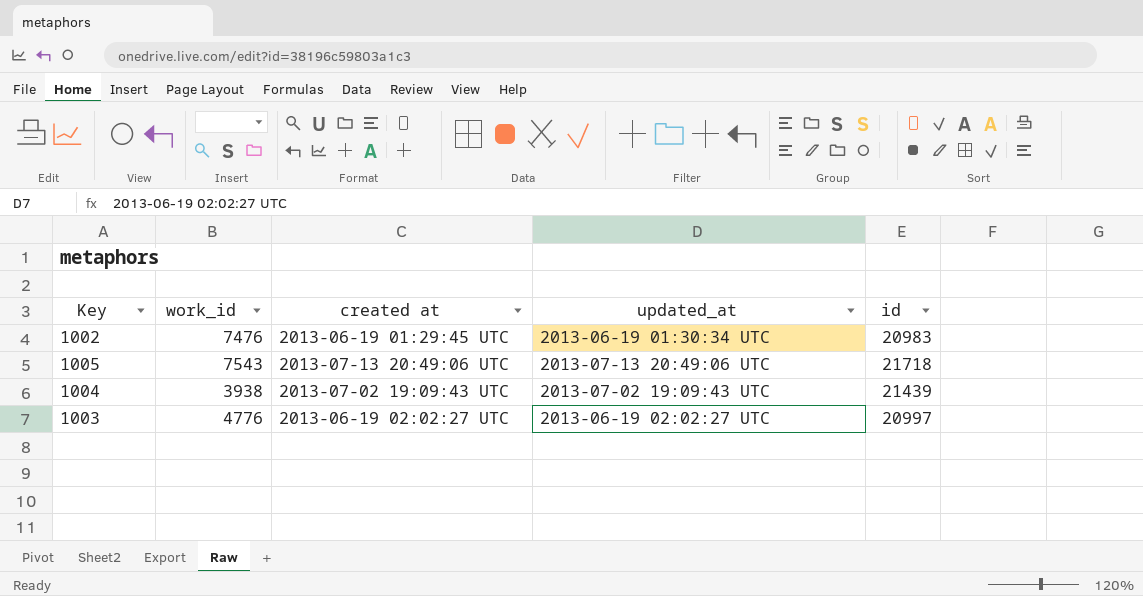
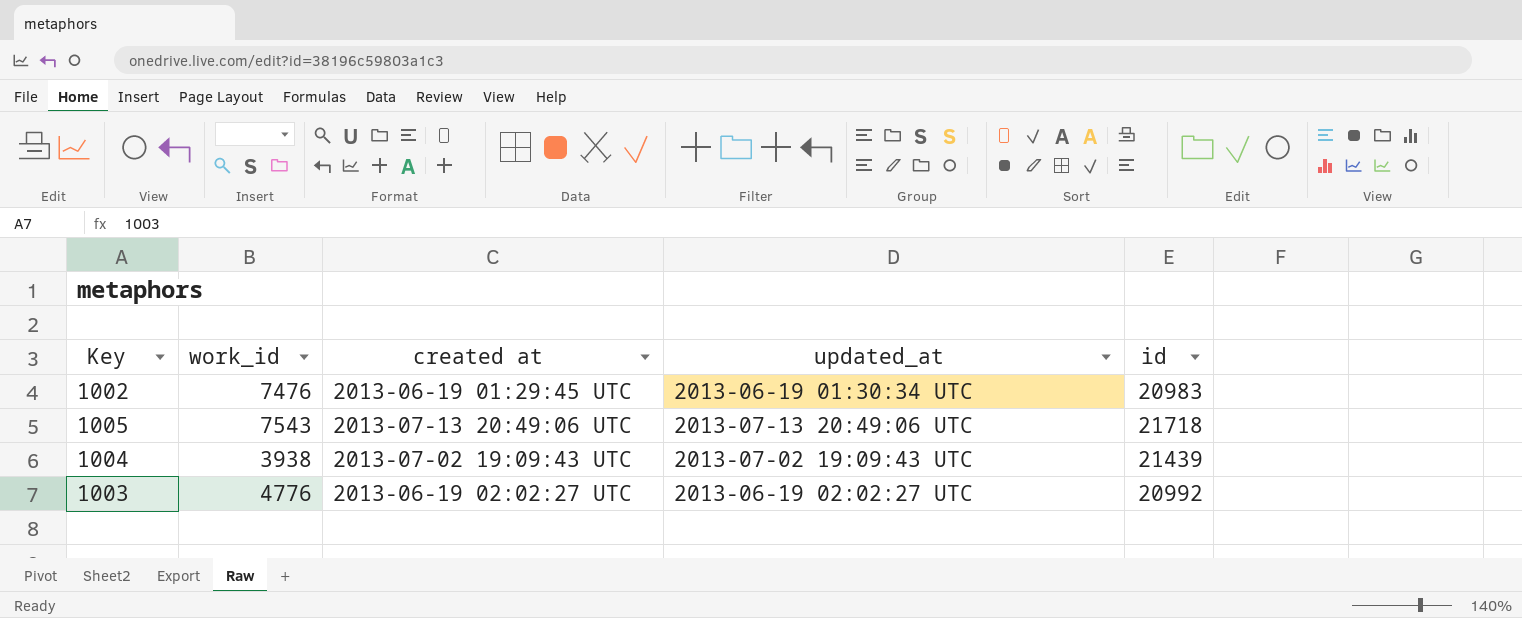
1003 | id: 20997 -> 20992

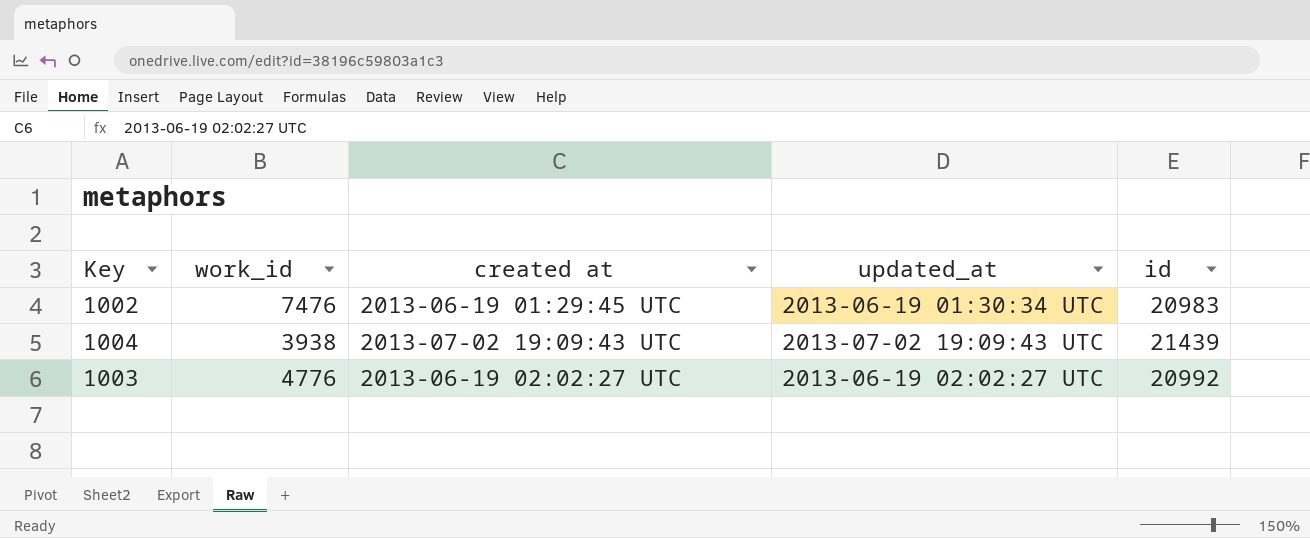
row 1005: 7543 | 2013-07-13 20:49:06 UTC | 2013-07-13 20:49:06 UTC | 21718 -> none

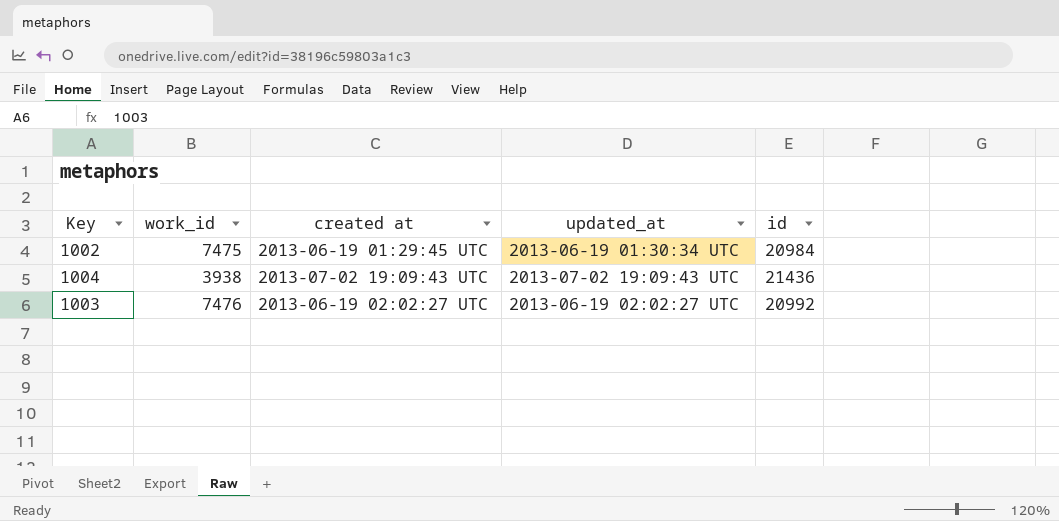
1002 | work_id: 7476 -> 7475
1002 | id: 20983 -> 20984
1004 | id: 21439 -> 21436
1003 | work_id: 4776 -> 7476

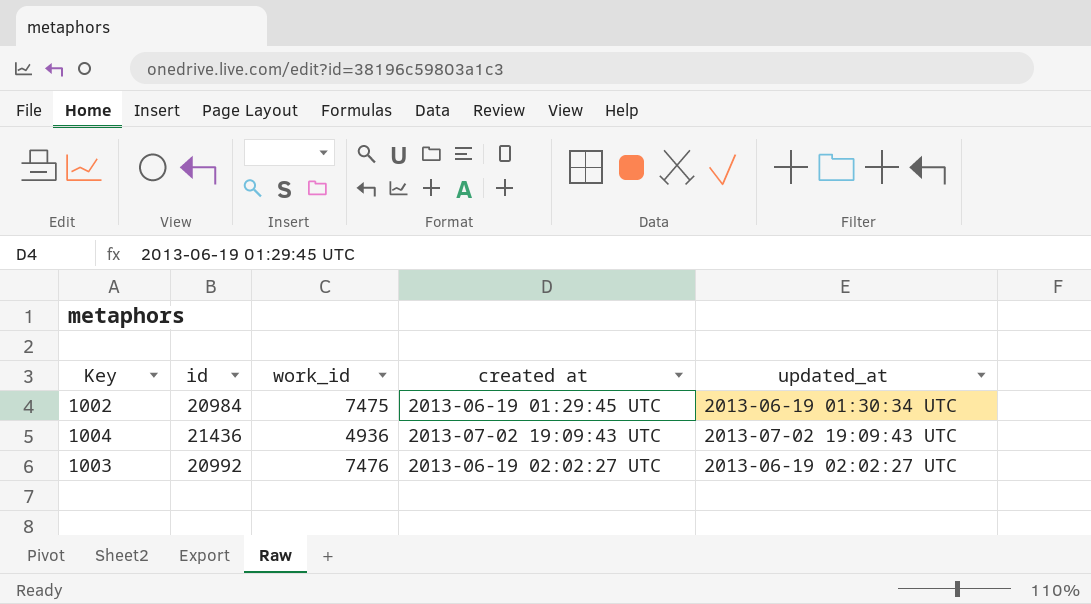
column id | position: 5 -> 2
1004 | work_id: 3938 -> 4936

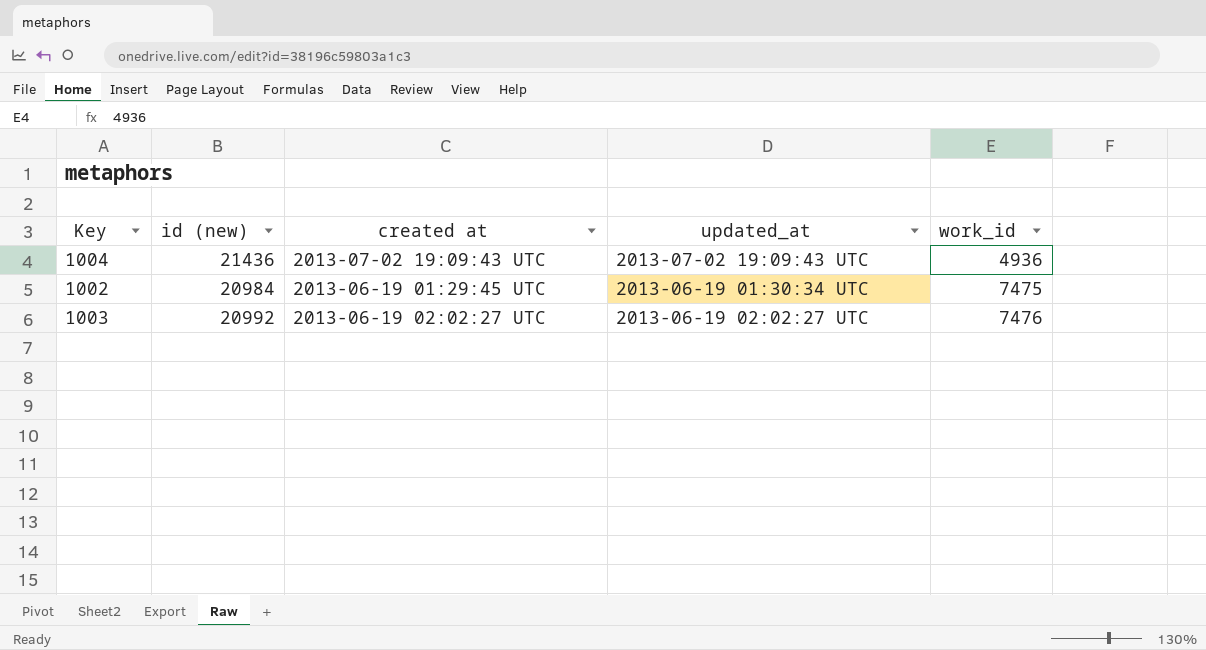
row order: none -> work_id ascending
column name: id -> id (new)
column work_id | position: 3 -> 5

